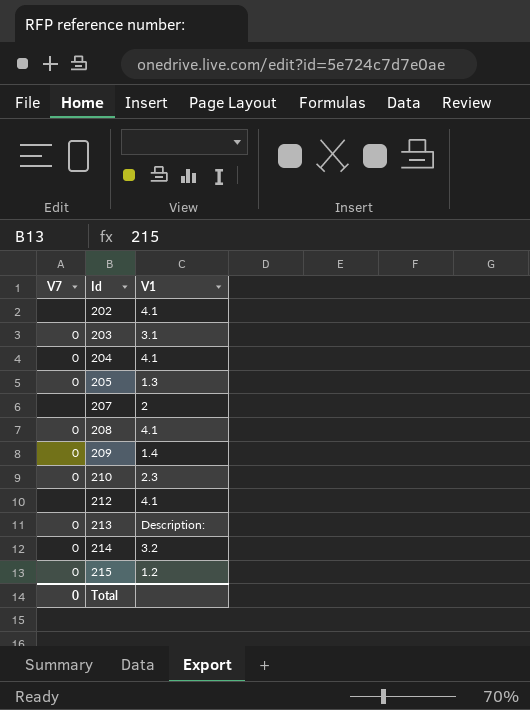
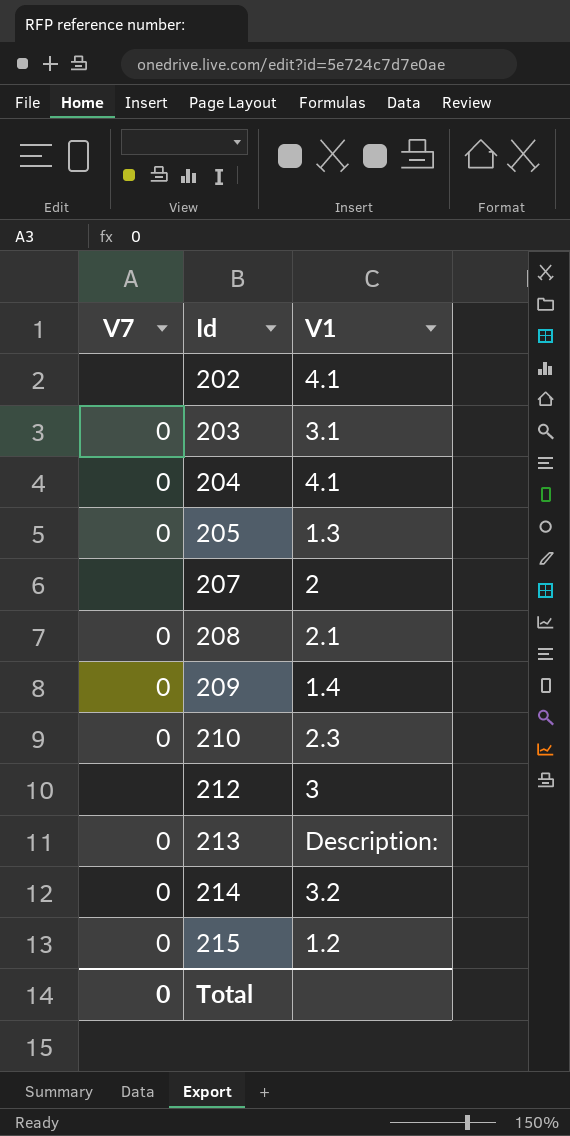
208 | V1: 4.1 -> 2.1
212 | V1: 4.1 -> 3

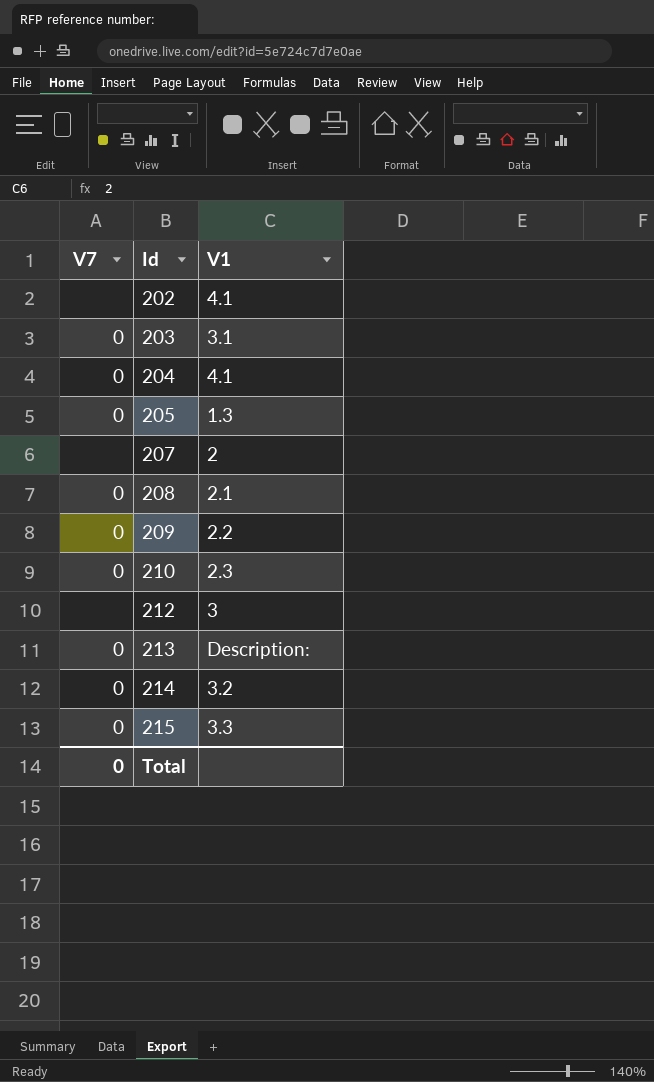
209 | V1: 1.4 -> 2.2
215 | V1: 1.2 -> 3.3

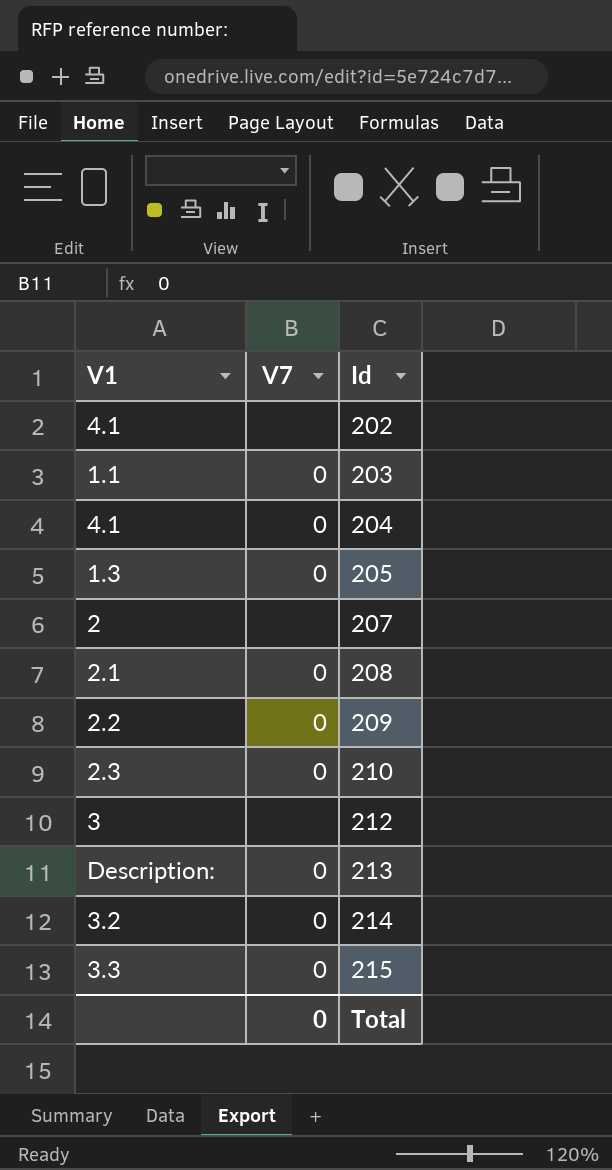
column V1 | position: 3 -> 1
203 | V1: 3.1 -> 1.1

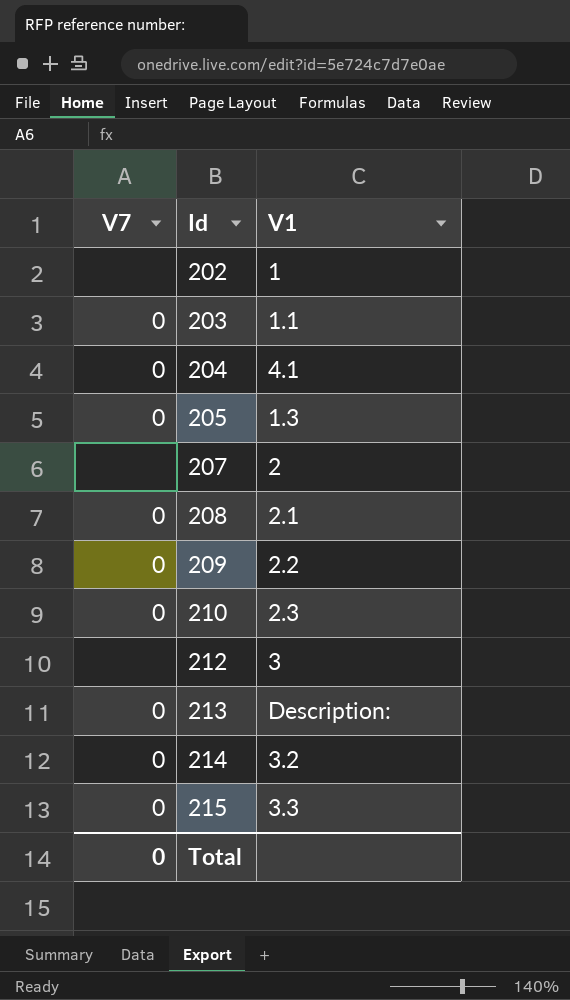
column V1 | position: 1 -> 3
202 | V1: 4.1 -> 1

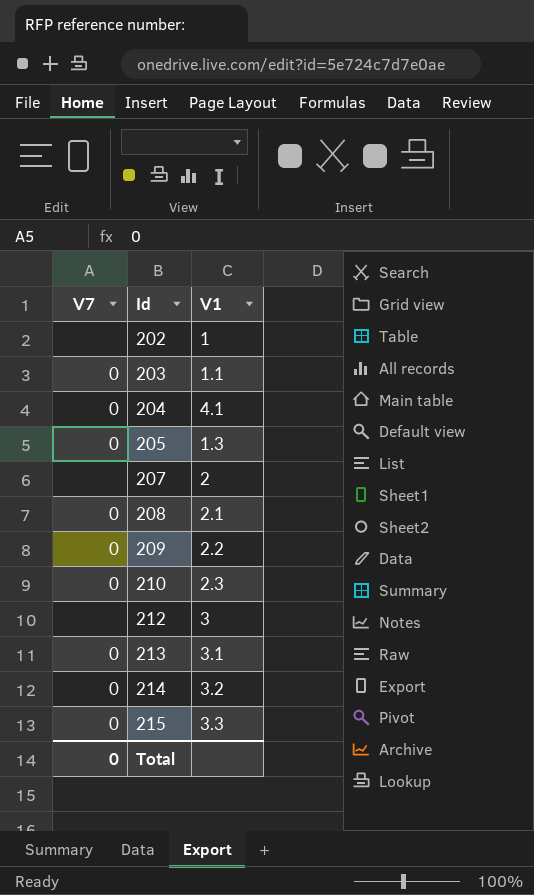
213 | V1: Description: -> 3.1

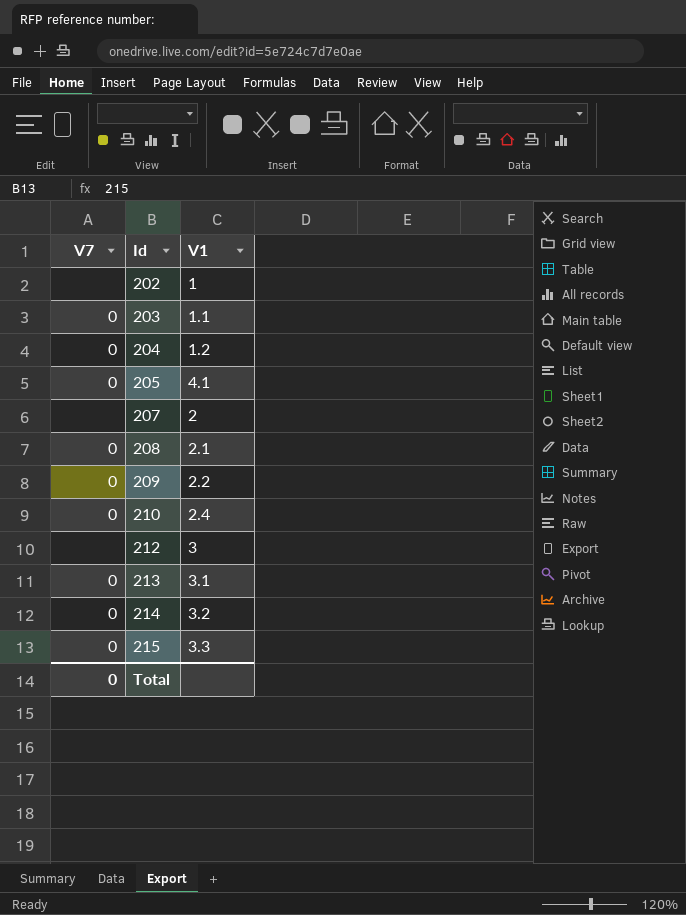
204 | V1: 4.1 -> 1.2
205 | V1: 1.3 -> 4.1
210 | V1: 2.3 -> 2.4

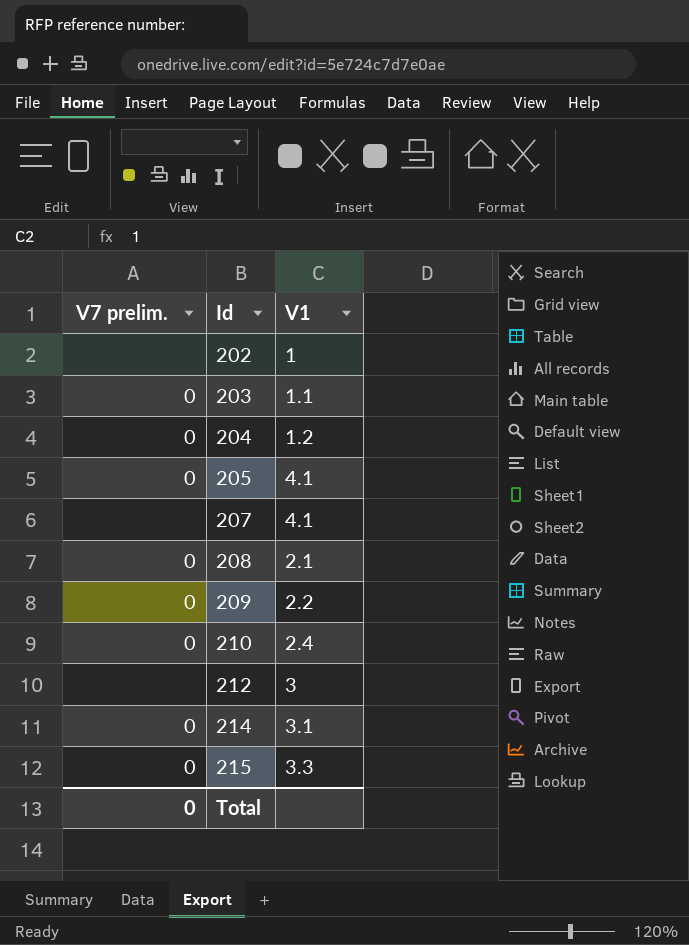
column name: V7 -> V7 prelim.
row 213: 0 | 3.1 -> none
207 | V1: 2 -> 4.1
214 | V1: 3.2 -> 3.1

